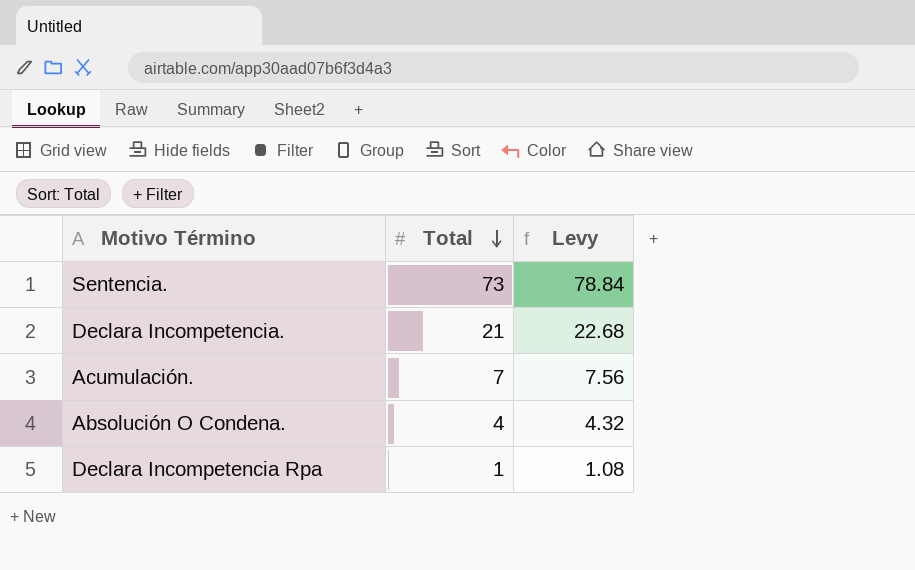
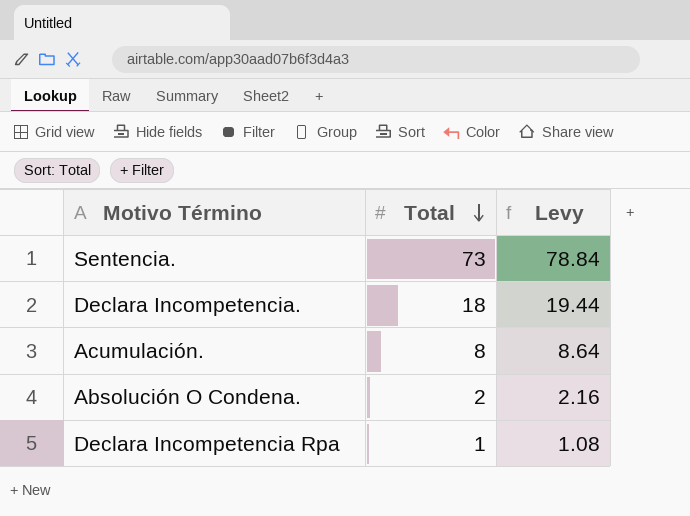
Declara Incompetencia. | Total: 21 -> 18
Declara Incompetencia. | Levy: 22.68 -> 19.44
Acumulación. | Total: 7 -> 8
Acumulación. | Levy: 7.56 -> 8.64
Absolución O Condena. | Total: 4 -> 2
Absolución O Condena. | Levy: 4.32 -> 2.16

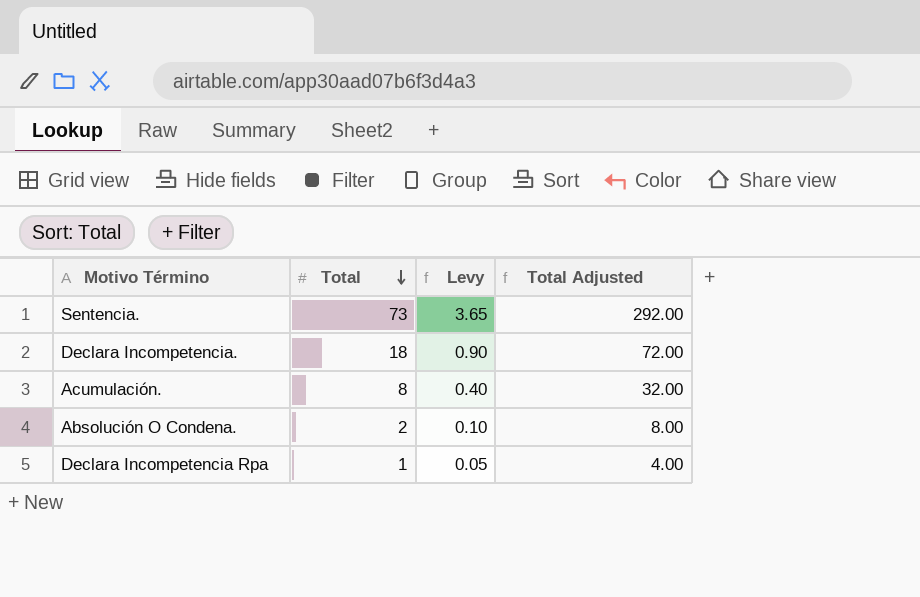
column Levy | formula: [Total] * 1.08 -> [Total] * 0.05
column Total Adjusted | formula: none -> [Total] * 4

